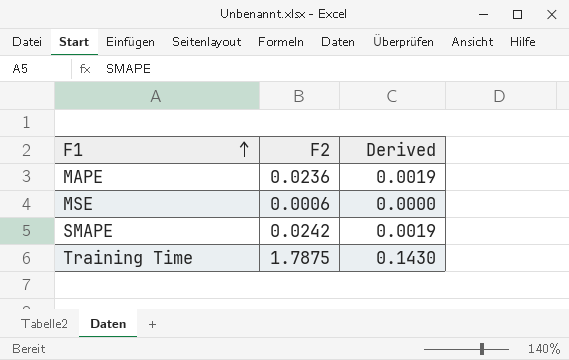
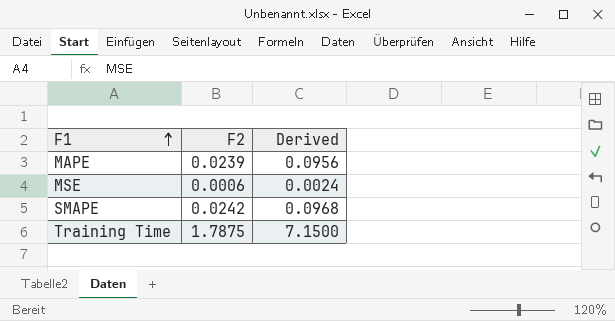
column Derived | formula: [F2] * 0.08 -> [F2] * 4
MAPE | F2: 0.0236 -> 0.0239

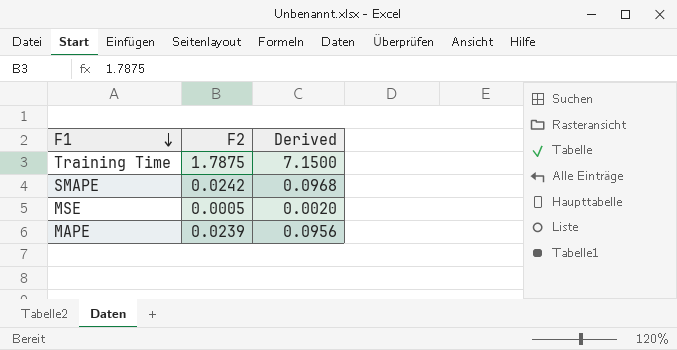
row order: F1 ascending -> F1 descending
MSE | F2: 0.0006 -> 0.0005
MSE | Derived: 0.0024 -> 0.0020

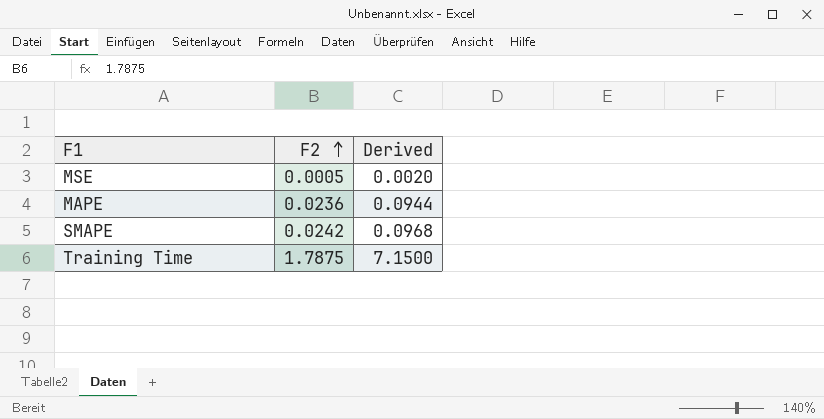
row order: F1 descending -> F2 ascending
MAPE | F2: 0.0239 -> 0.0236
MAPE | Derived: 0.0956 -> 0.0944

